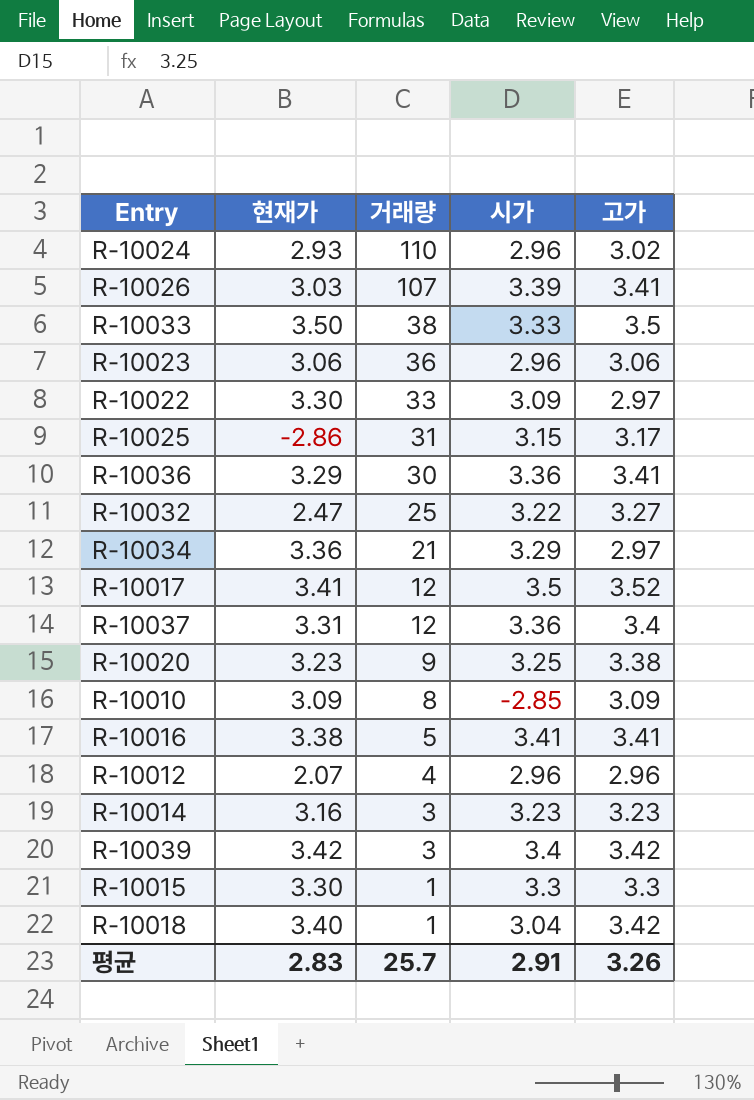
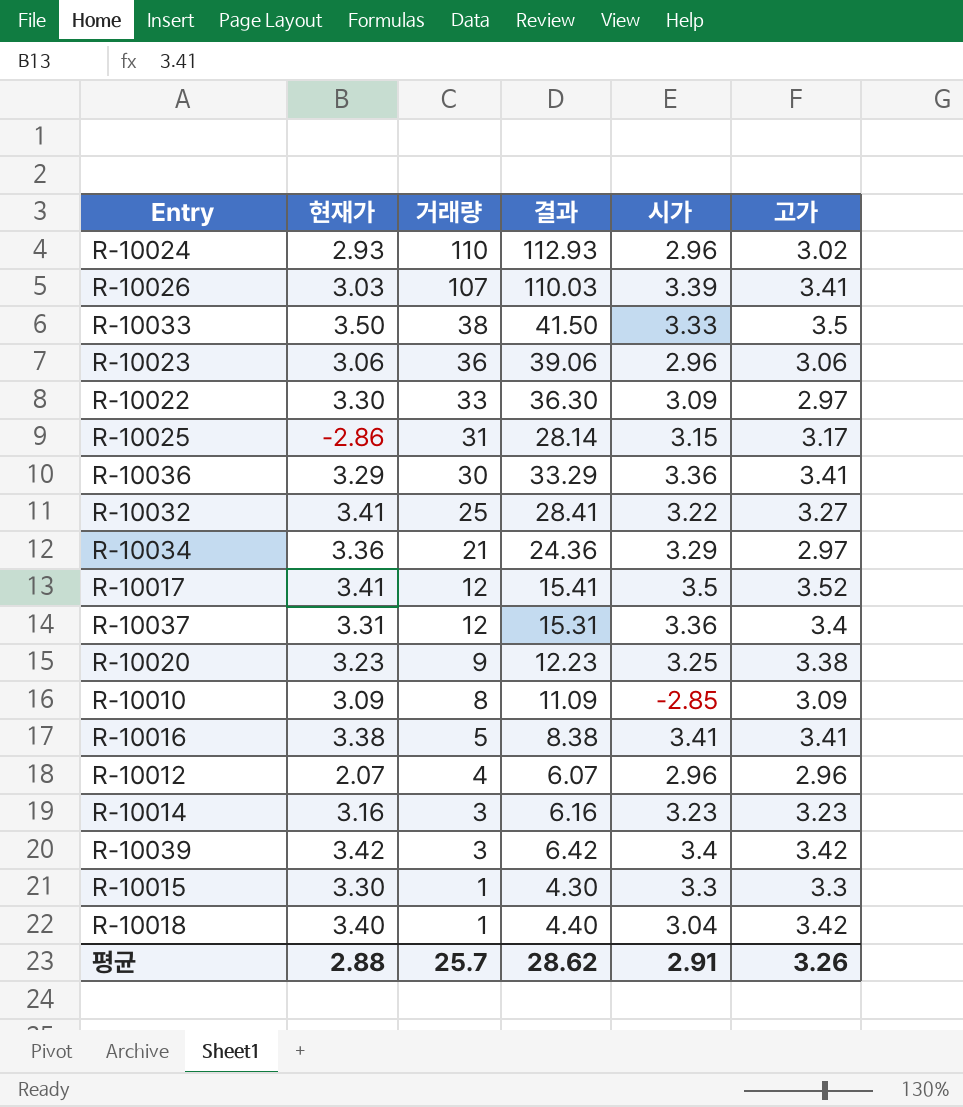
column 결과 | formula: none -> [현재가] + [거래량]
R-10032 | 현재가: 2.47 -> 3.41
평균 | 현재가: 2.83 -> 2.88

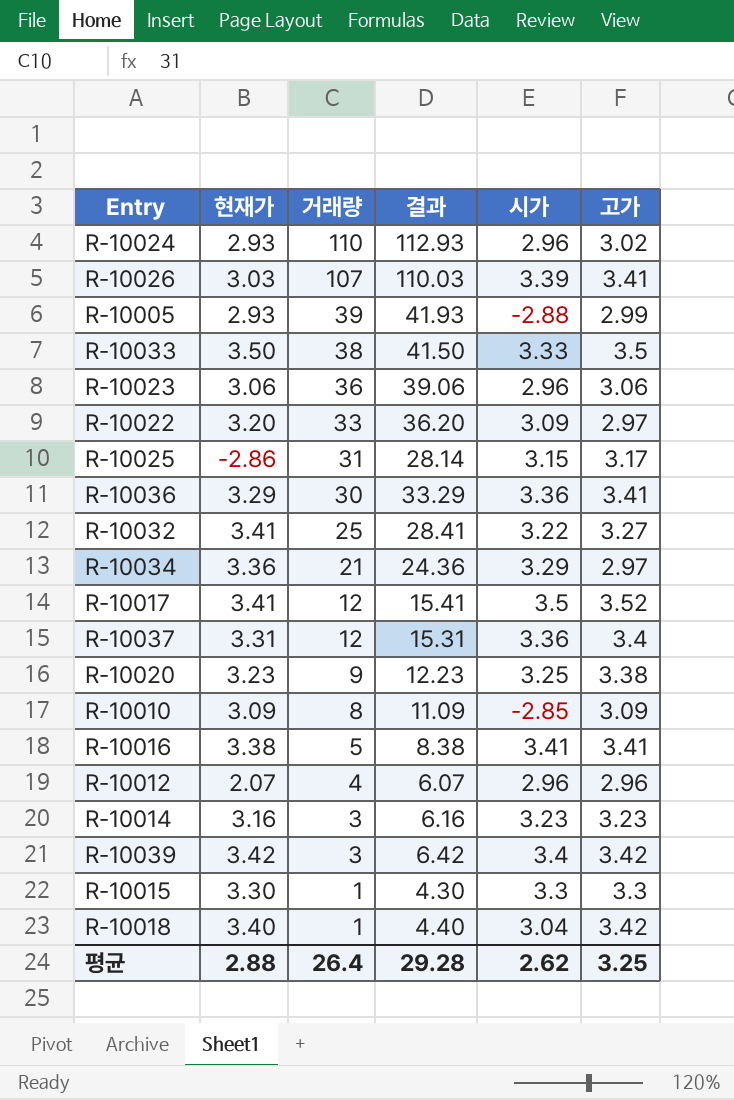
row R-10005: none -> 2.93 | 39 | 41.93 | -2.88 | 2.99
R-10022 | 현재가: 3.30 -> 3.20
R-10022 | 결과: 36.30 -> 36.20
평균 | 거래량: 25.7 -> 26.4
평균 | 결과: 28.62 -> 29.28
평균 | 시가: 2.91 -> 2.62
평균 | 고가: 3.26 -> 3.25

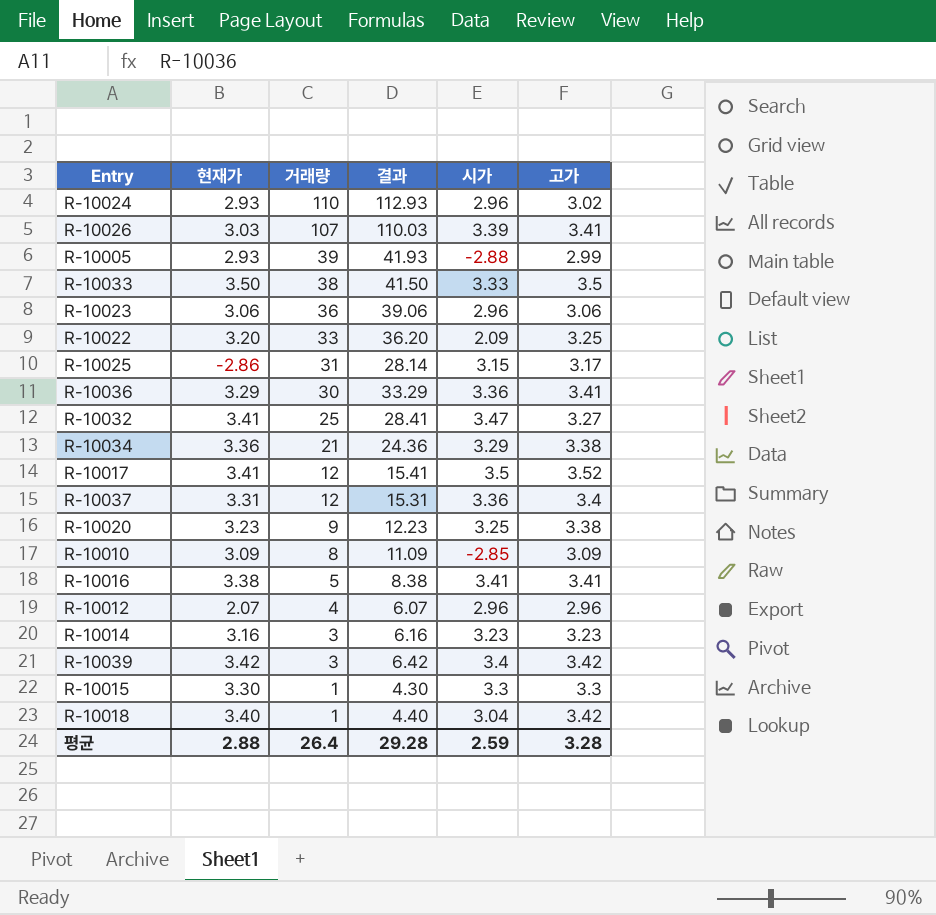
R-10022 | 시가: 3.09 -> 2.09
R-10022 | 고가: 2.97 -> 3.25
R-10032 | 시가: 3.22 -> 3.47
R-10034 | 고가: 2.97 -> 3.38
평균 | 시가: 2.62 -> 2.59
평균 | 고가: 3.25 -> 3.28

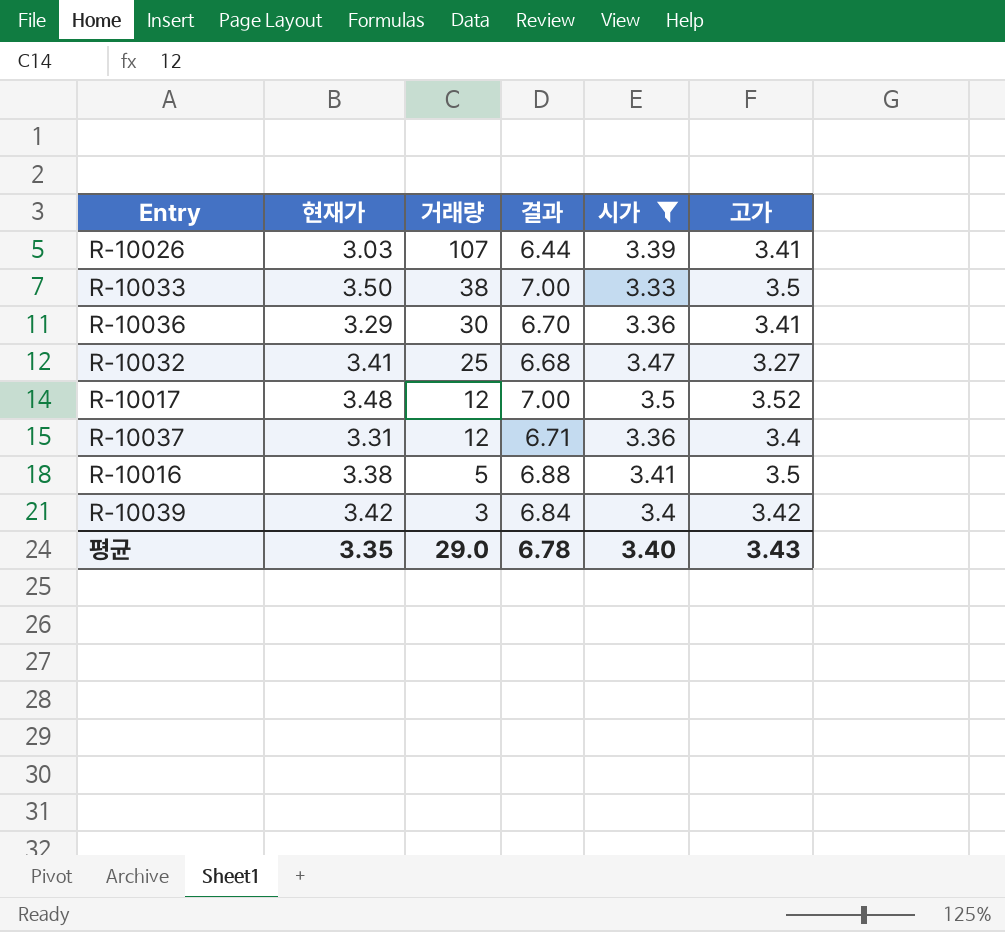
filter: none -> 시가 >= 3.33
column 결과 | formula: [현재가] + [거래량] -> [현재가] + [고가]
R-10017 | 현재가: 3.41 -> 3.48
R-10016 | 고가: 3.41 -> 3.5
평균 | 현재가: 2.88 -> 3.35
평균 | 거래량: 26.4 -> 29.0
평균 | 결과: 29.28 -> 6.78
평균 | 시가: 2.59 -> 3.40
평균 | 고가: 3.28 -> 3.43

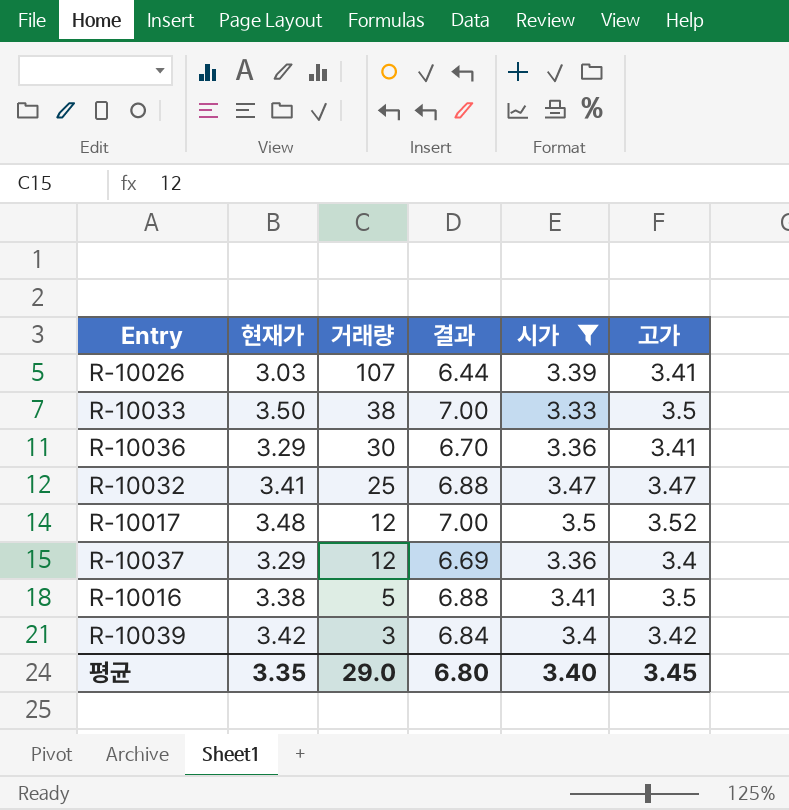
R-10032 | 결과: 6.68 -> 6.88
R-10032 | 고가: 3.27 -> 3.47
R-10037 | 현재가: 3.31 -> 3.29
R-10037 | 결과: 6.71 -> 6.69
평균 | 결과: 6.78 -> 6.80
평균 | 고가: 3.43 -> 3.45

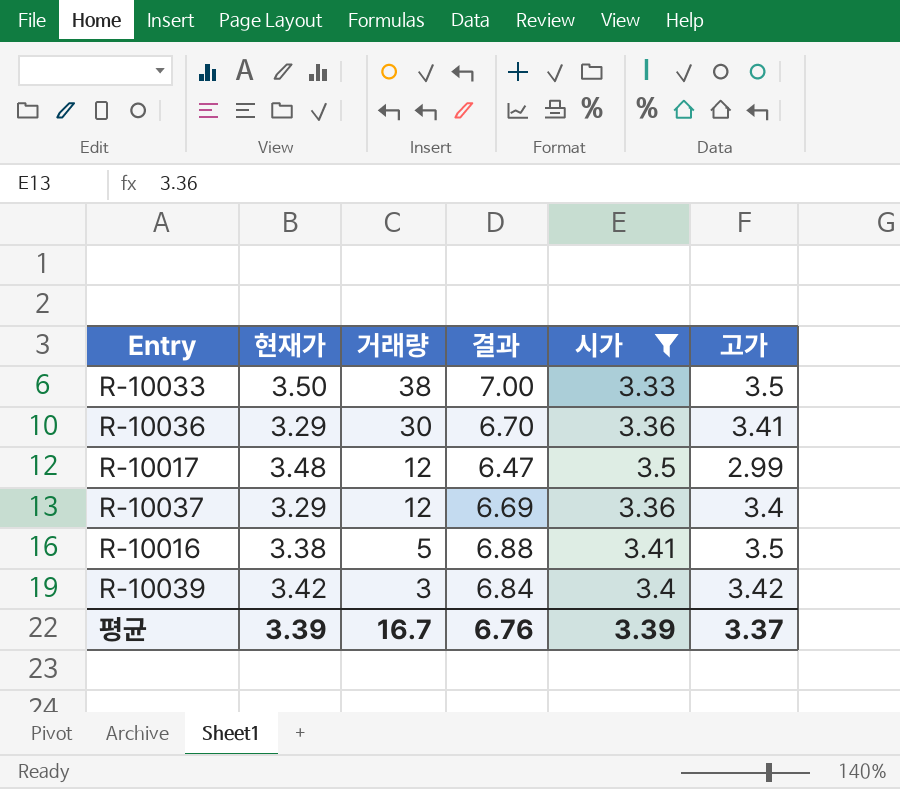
row R-10026: 3.03 | 107 | 6.44 | 3.39 | 3.41 -> none
row R-10032: 3.41 | 25 | 6.88 | 3.47 | 3.47 -> none
R-10017 | 결과: 7.00 -> 6.47
R-10017 | 고가: 3.52 -> 2.99
평균 | 현재가: 3.35 -> 3.39
평균 | 거래량: 29.0 -> 16.7
평균 | 결과: 6.80 -> 6.76
평균 | 시가: 3.40 -> 3.39
평균 | 고가: 3.45 -> 3.37

